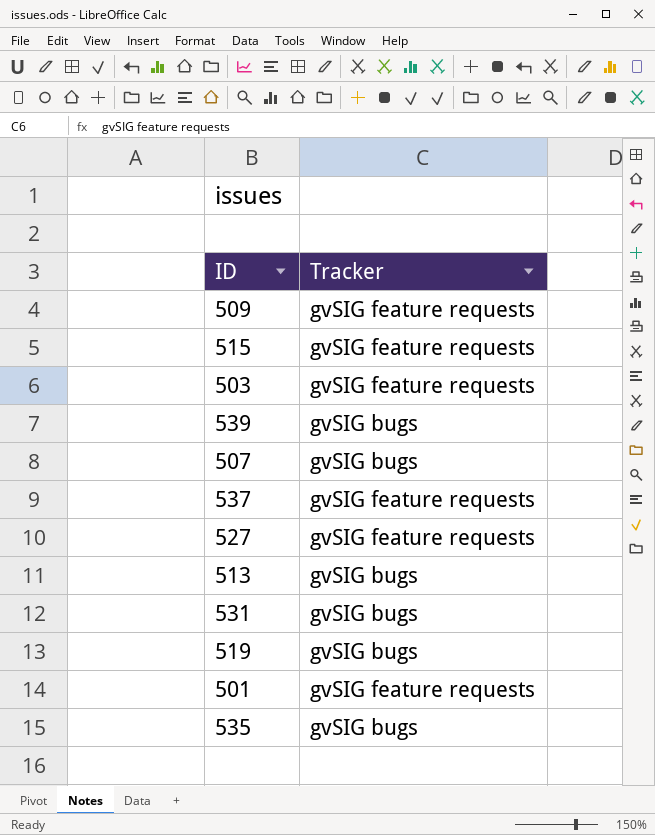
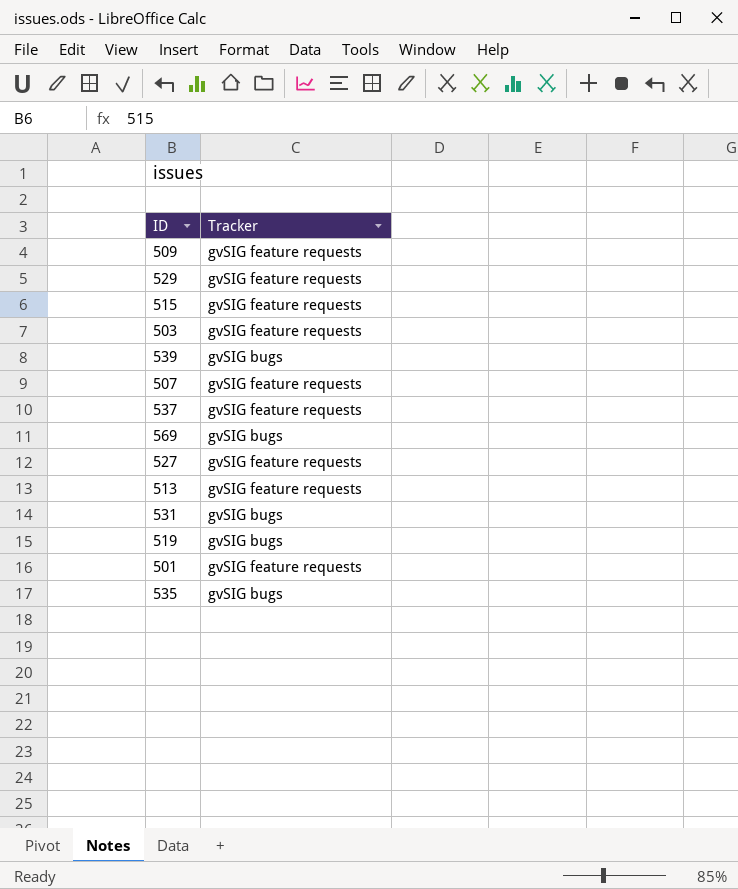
row 529: none -> gvSIG feature requests
507 | Tracker: gvSIG bugs -> gvSIG feature requests
row 569: none -> gvSIG bugs
513 | Tracker: gvSIG bugs -> gvSIG feature requests

